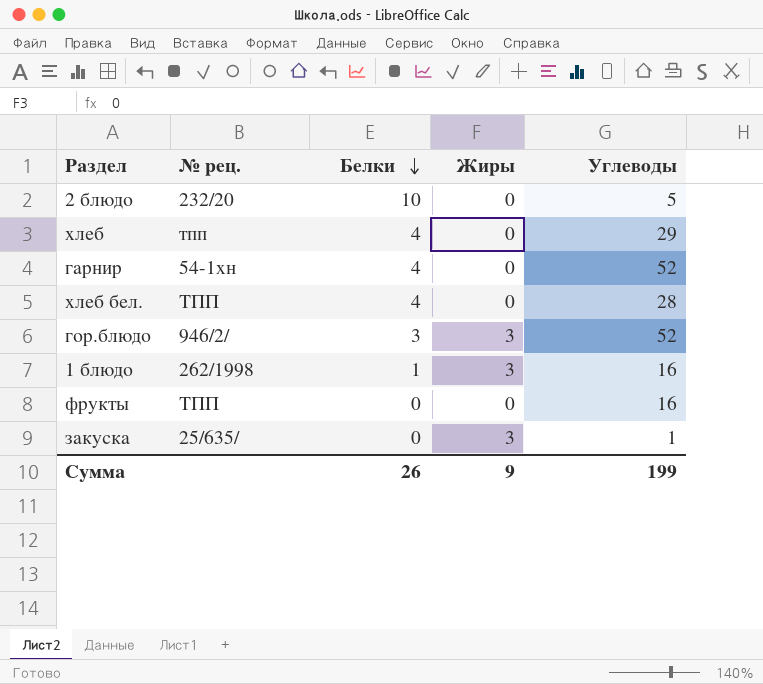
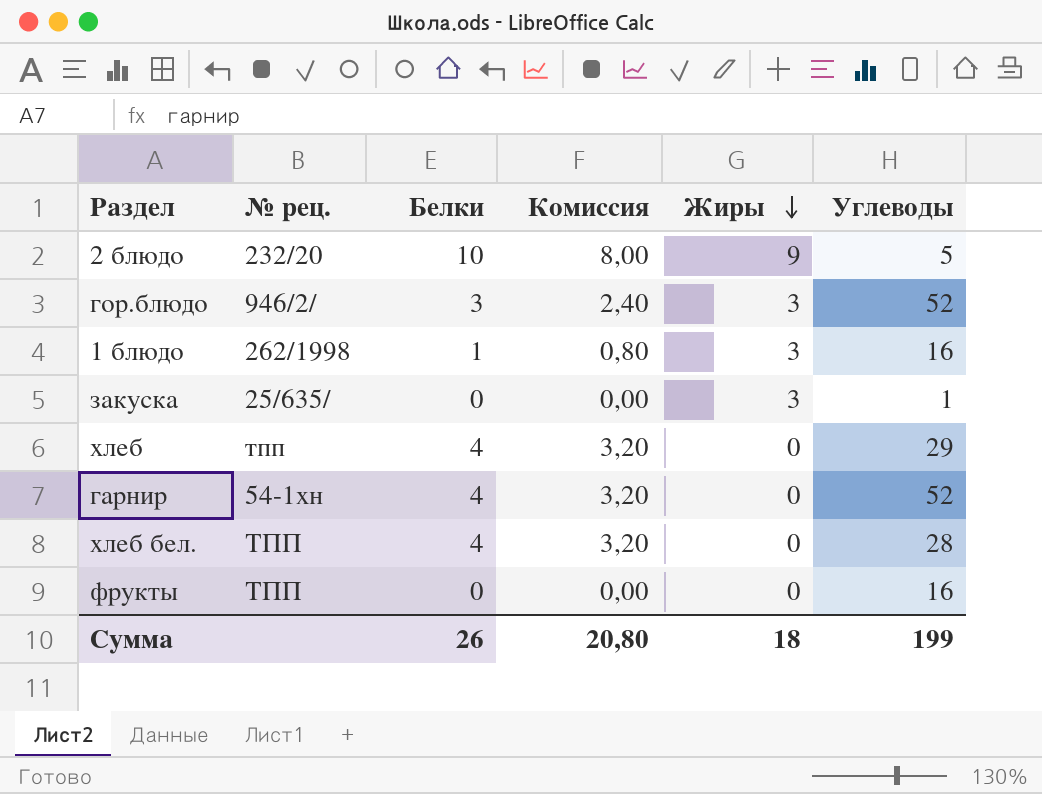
row order: Белки descending -> Жиры descending
column Комиссия | formula: none -> [Белки] * 0,8
2 блюдо | Жиры: 0 -> 9
Сумма | Жиры: 9 -> 18

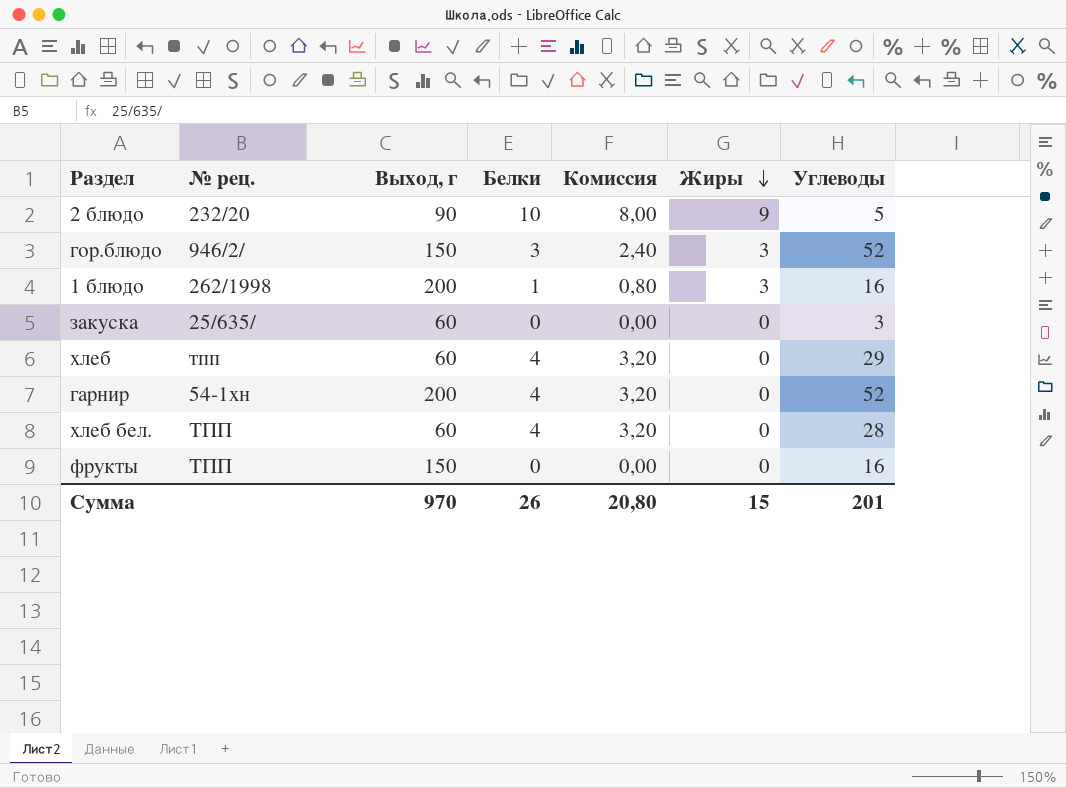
column Выход, г | position: none -> 3
закуска | Жиры: 3 -> 0
закуска | Углеводы: 1 -> 3
Сумма | Жиры: 18 -> 15
Сумма | Углеводы: 199 -> 201

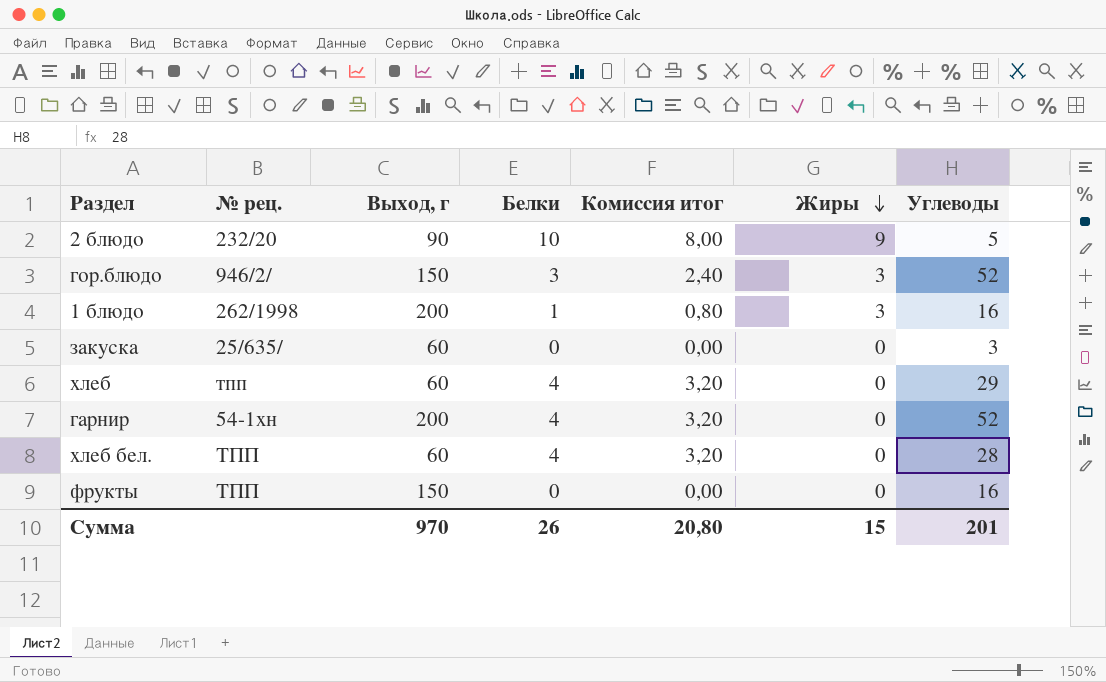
column name: Комиссия -> Комиссия итог

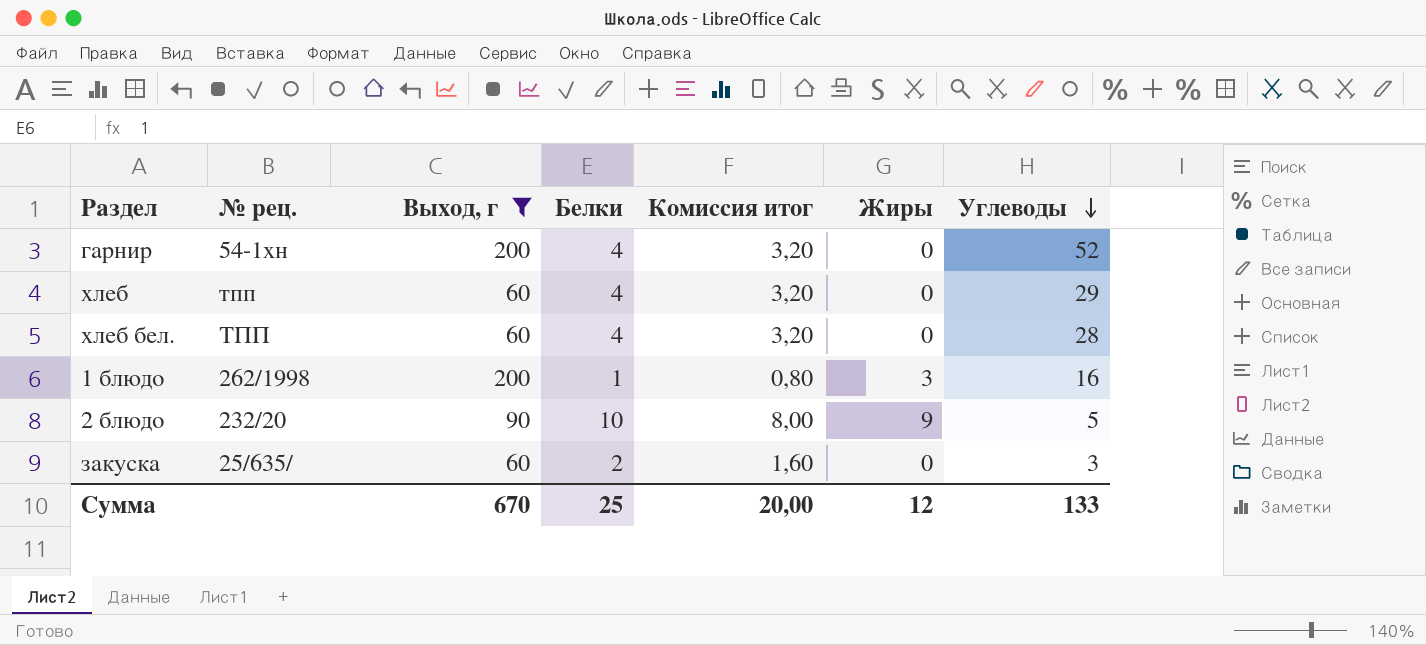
filter: none -> Выход, г != 150
row order: Жиры descending -> Углеводы descending
закуска | Белки: 0 -> 2
закуска | Комиссия итог: 0,00 -> 1,60
Сумма | Выход, г: 970 -> 670
Сумма | Белки: 26 -> 25
Сумма | Комиссия итог: 20,80 -> 20,00
Сумма | Жиры: 15 -> 12
Сумма | Углеводы: 201 -> 133

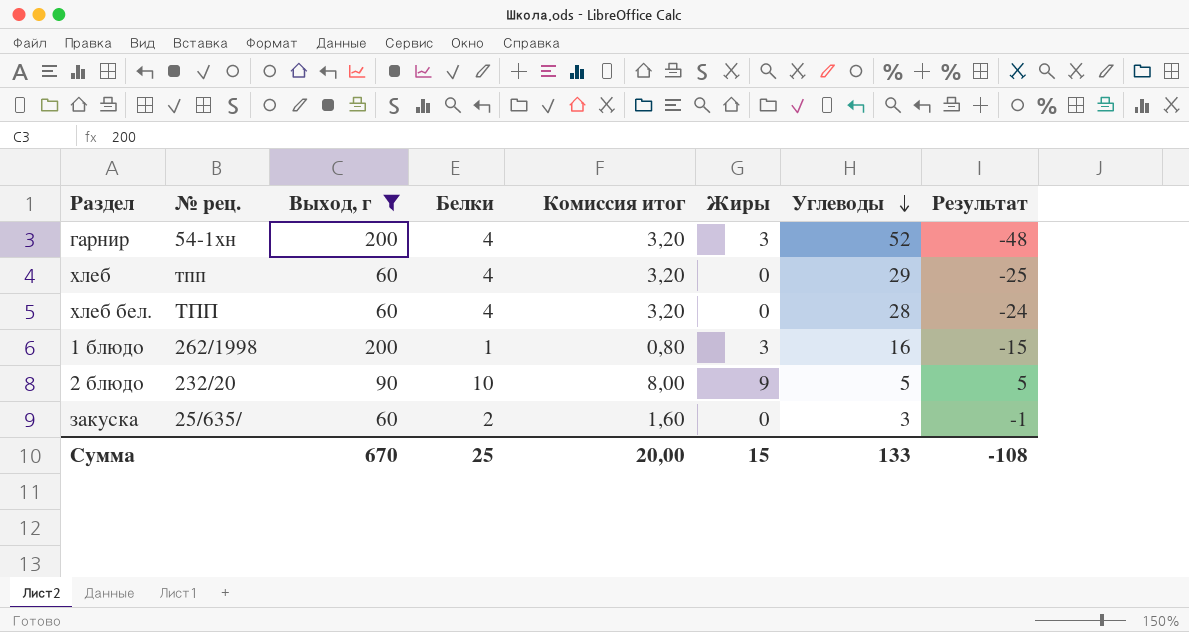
column Результат | formula: none -> [Белки] - [Углеводы]
гарнир | Жиры: 0 -> 3
Сумма | Жиры: 12 -> 15

